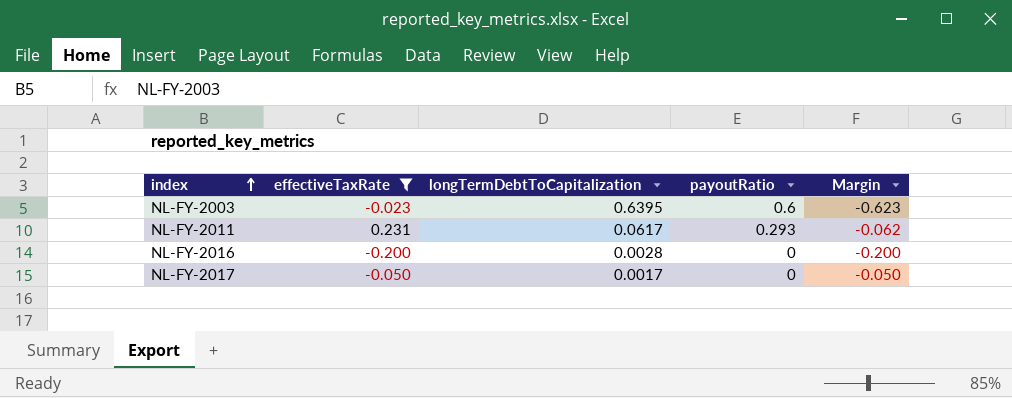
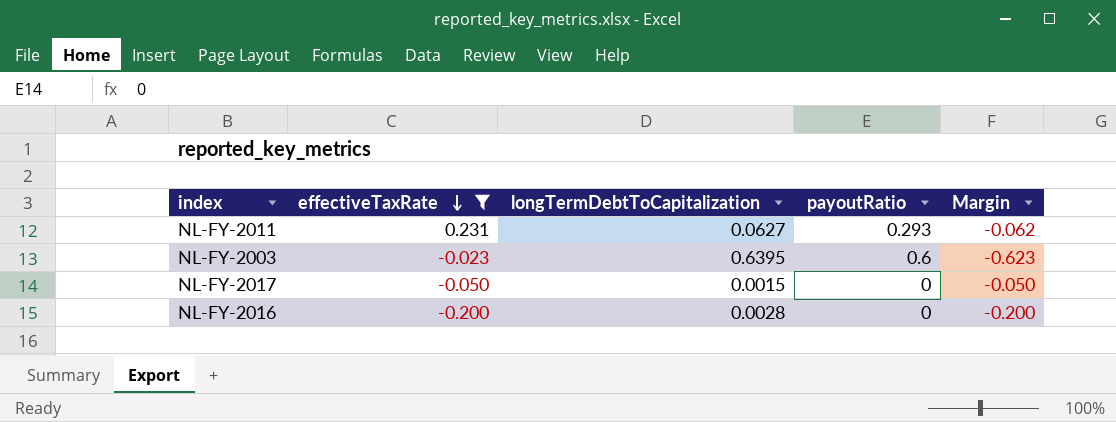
row order: index ascending -> effectiveTaxRate descending
NL-FY-2011 | longTermDebtToCapitalization: 0.0617 -> 0.0627
NL-FY-2017 | longTermDebtToCapitalization: 0.0017 -> 0.0015

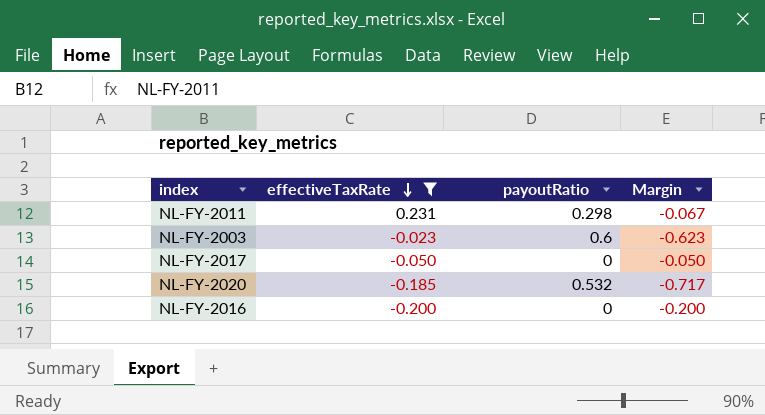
column longTermDebtToCapitalization | position: 3 -> none
NL-FY-2011 | payoutRatio: 0.293 -> 0.298
NL-FY-2011 | Margin: -0.062 -> -0.067
row NL-FY-2020: none -> -0.185 | 0.532 | -0.717

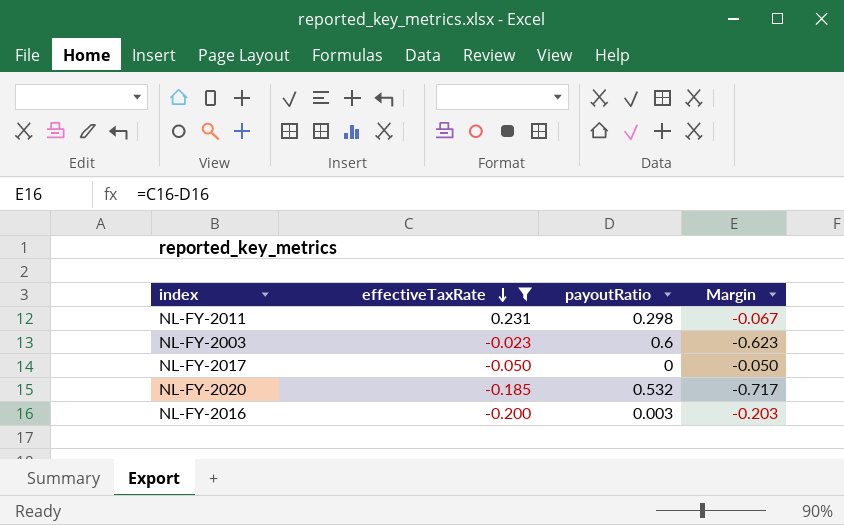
NL-FY-2016 | payoutRatio: 0 -> 0.003
NL-FY-2016 | Margin: -0.200 -> -0.203

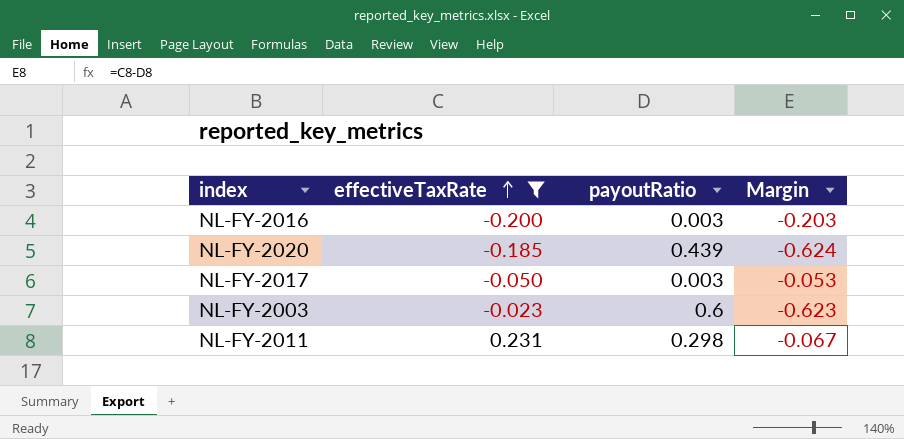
row order: effectiveTaxRate descending -> effectiveTaxRate ascending
NL-FY-2020 | payoutRatio: 0.532 -> 0.439
NL-FY-2020 | Margin: -0.717 -> -0.624
NL-FY-2017 | payoutRatio: 0 -> 0.003
NL-FY-2017 | Margin: -0.050 -> -0.053

